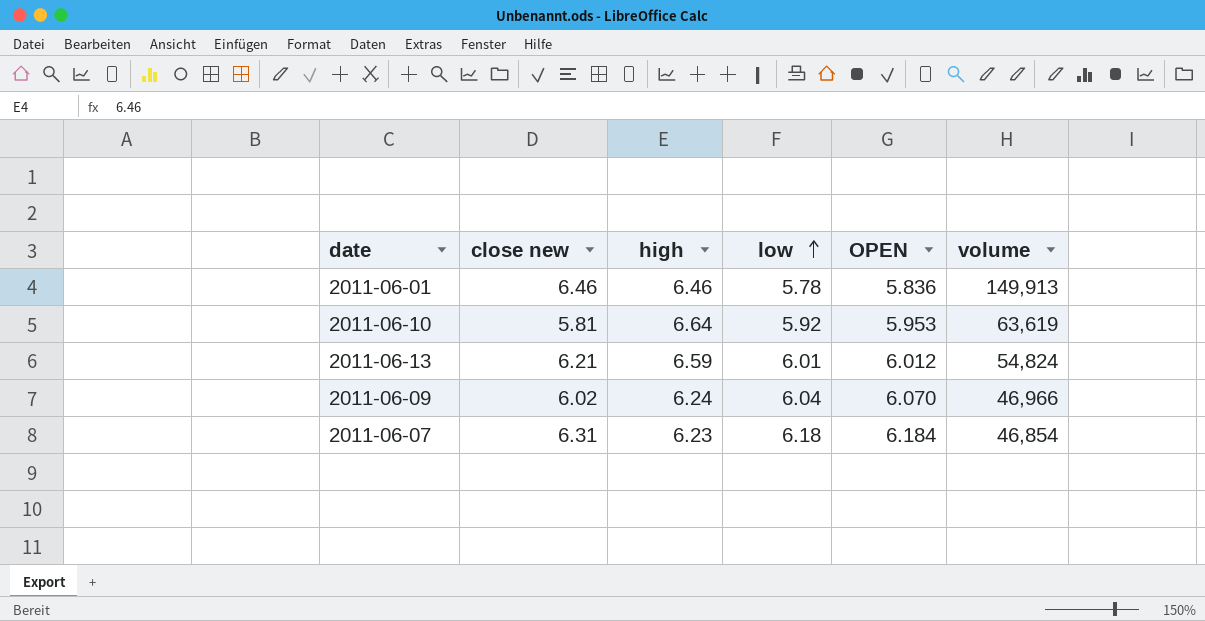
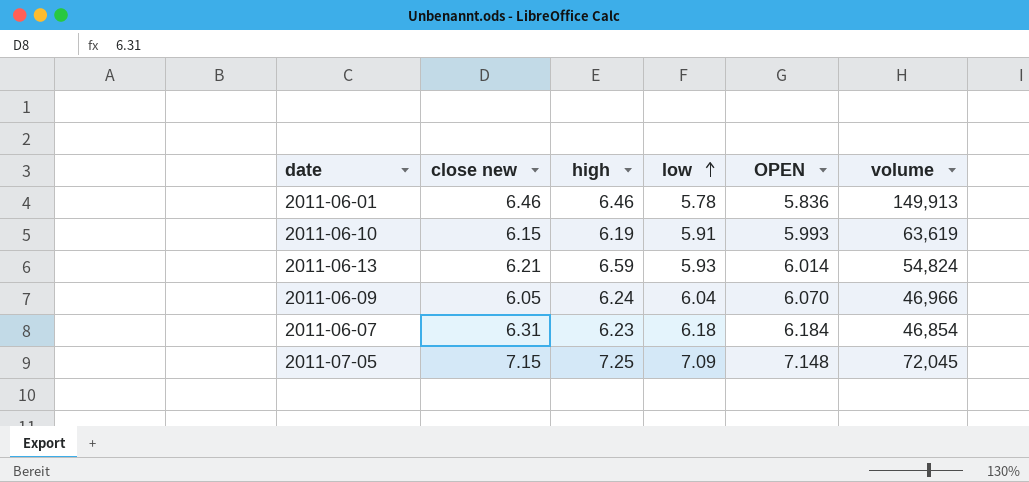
2011-06-10 | close new: 5.81 -> 6.15
2011-06-10 | high: 6.64 -> 6.19
2011-06-10 | low: 5.92 -> 5.91
2011-06-10 | OPEN: 5.953 -> 5.993
2011-06-13 | low: 6.01 -> 5.93
2011-06-13 | OPEN: 6.012 -> 6.014
2011-06-09 | close new: 6.02 -> 6.05
row 2011-07-05: none -> 7.15 | 7.25 | 7.09 | 7.148 | 72,045

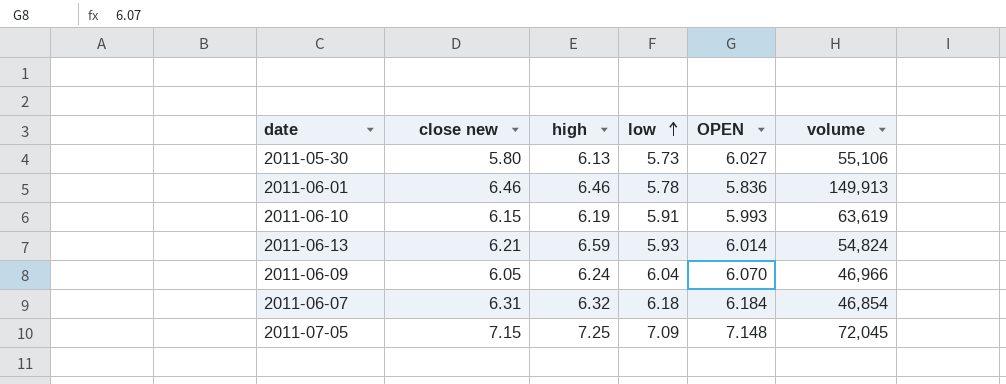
row 2011-05-30: none -> 5.80 | 6.13 | 5.73 | 6.027 | 55,106
2011-06-07 | high: 6.23 -> 6.32

